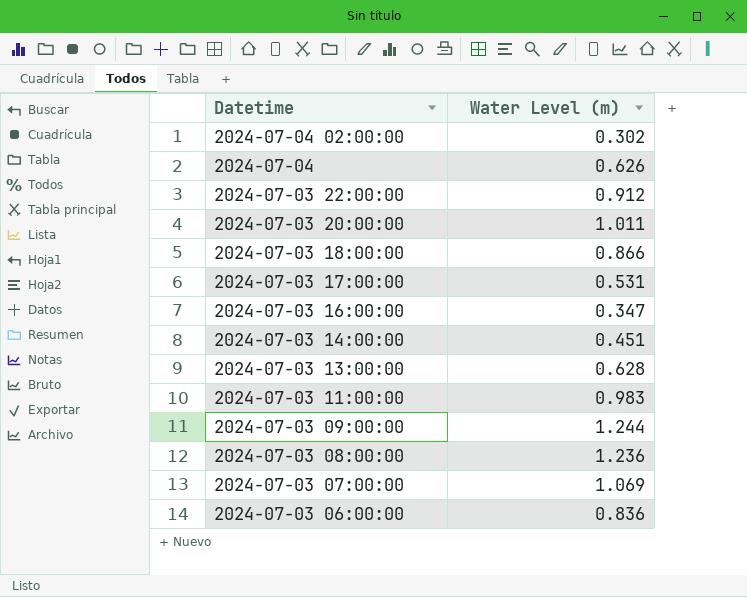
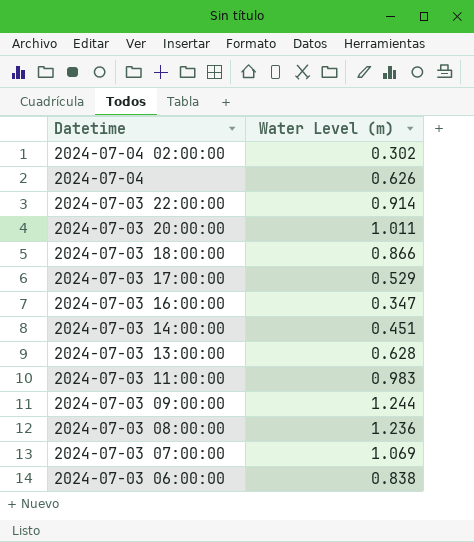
2024-07-03 22:00:00 | Water Level (m): 0.912 -> 0.914
2024-07-03 17:00:00 | Water Level (m): 0.531 -> 0.529
2024-07-03 06:00:00 | Water Level (m): 0.836 -> 0.838

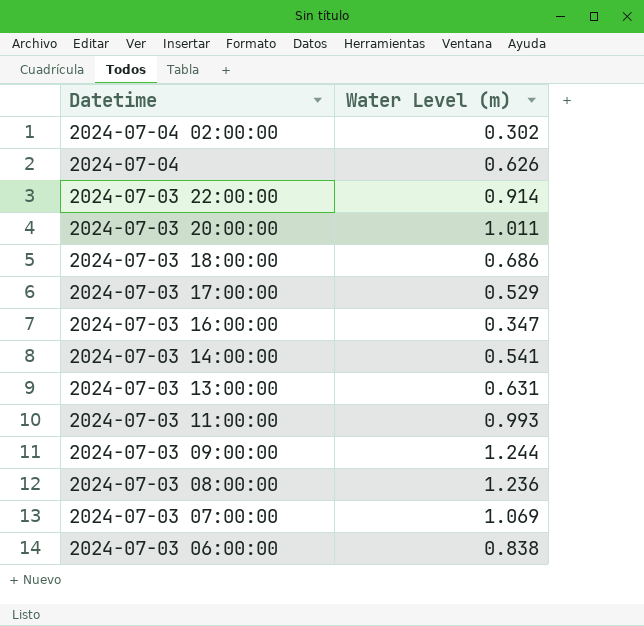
2024-07-03 18:00:00 | Water Level (m): 0.866 -> 0.686
2024-07-03 14:00:00 | Water Level (m): 0.451 -> 0.541
2024-07-03 13:00:00 | Water Level (m): 0.628 -> 0.631
2024-07-03 11:00:00 | Water Level (m): 0.983 -> 0.993

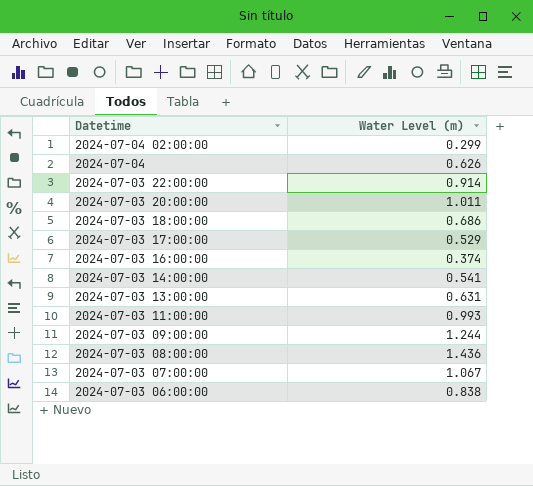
2024-07-04 02:00:00 | Water Level (m): 0.302 -> 0.299
2024-07-03 16:00:00 | Water Level (m): 0.347 -> 0.374
2024-07-03 08:00:00 | Water Level (m): 1.236 -> 1.436
2024-07-03 07:00:00 | Water Level (m): 1.069 -> 1.067

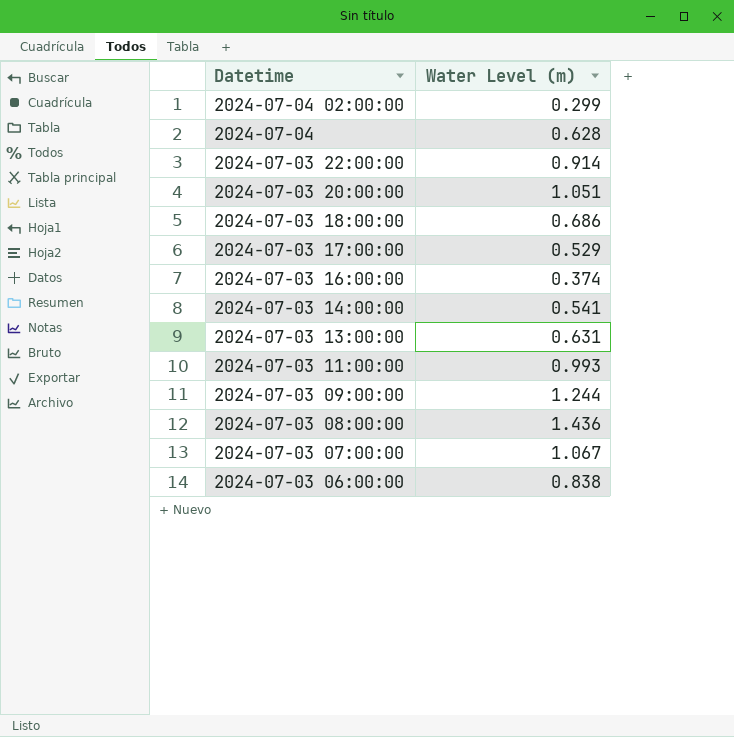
2024-07-04 | Water Level (m): 0.626 -> 0.628
2024-07-03 20:00:00 | Water Level (m): 1.011 -> 1.051

